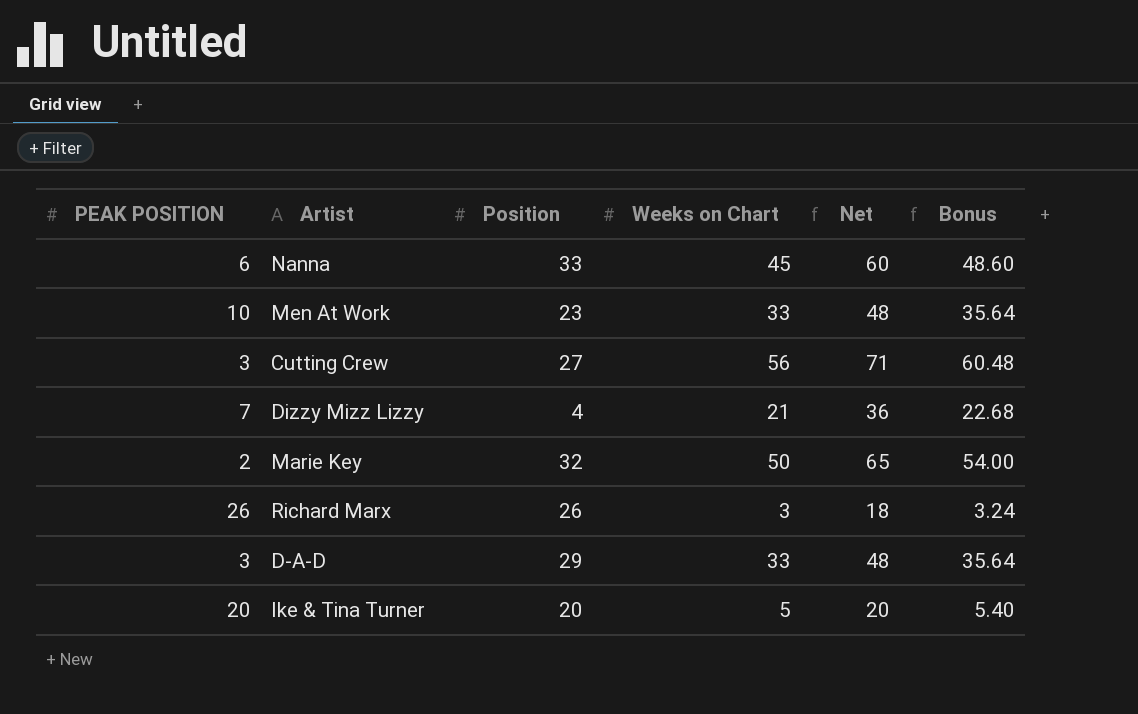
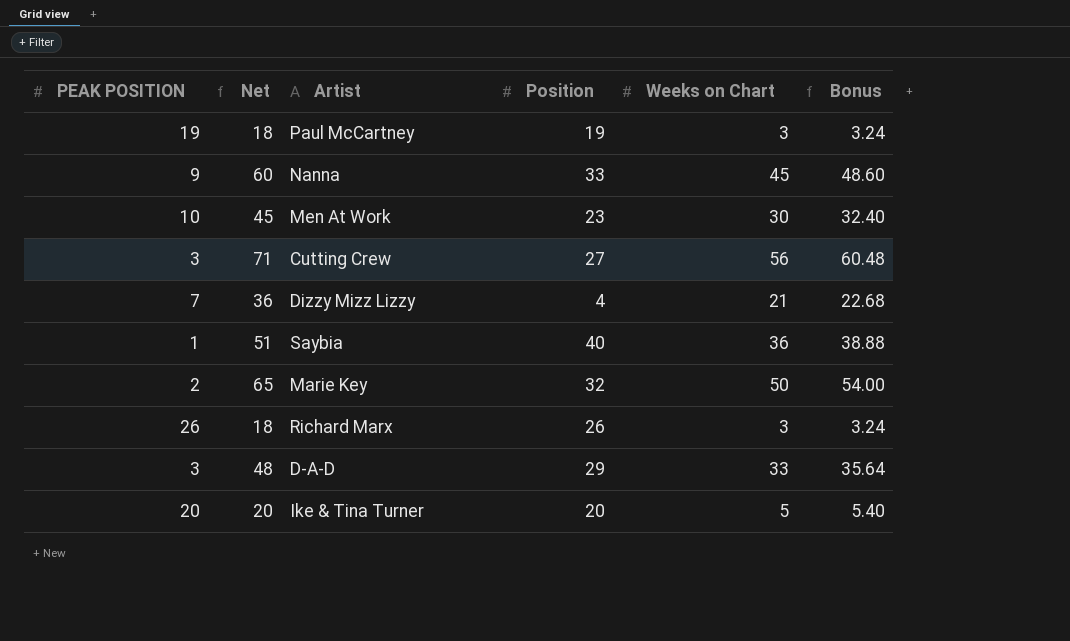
column Net | position: 5 -> 2
row Paul McCartney: none -> 19 | 18 | 19 | 3 | 3.24
Nanna | PEAK POSITION: 6 -> 9
Men At Work | Net: 48 -> 45
Men At Work | Weeks on Chart: 33 -> 30
Men At Work | Bonus: 35.64 -> 32.40
row Saybia: none -> 1 | 51 | 40 | 36 | 38.88

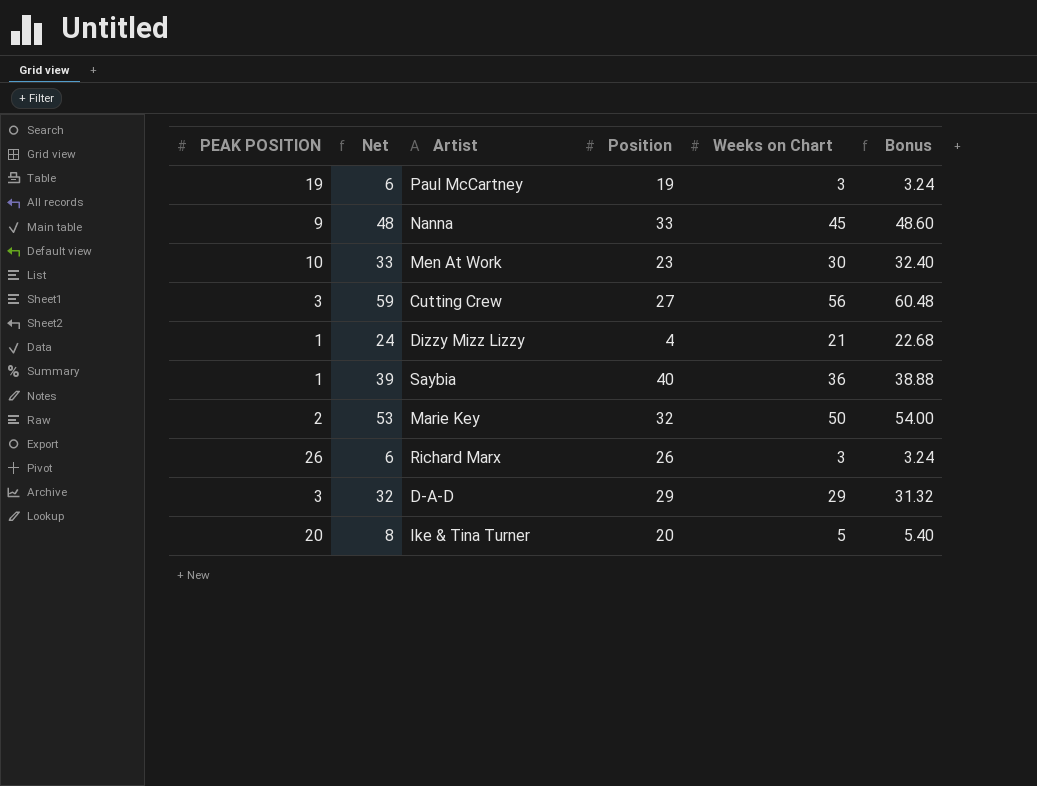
column Net | formula: [Weeks on Chart] + 15 -> [Weeks on Chart] + 3
Dizzy Mizz Lizzy | PEAK POSITION: 7 -> 1
D-A-D | Weeks on Chart: 33 -> 29
D-A-D | Bonus: 35.64 -> 31.32

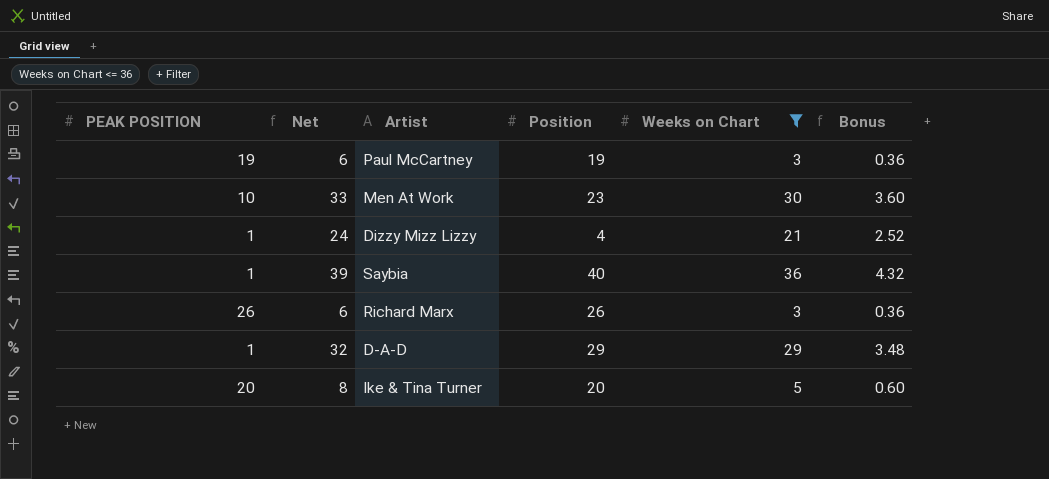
filter: none -> Weeks on Chart <= 36
column Bonus | formula: [Weeks on Chart] * 1.08 -> [Weeks on Chart] * 0.12
D-A-D | PEAK POSITION: 3 -> 1

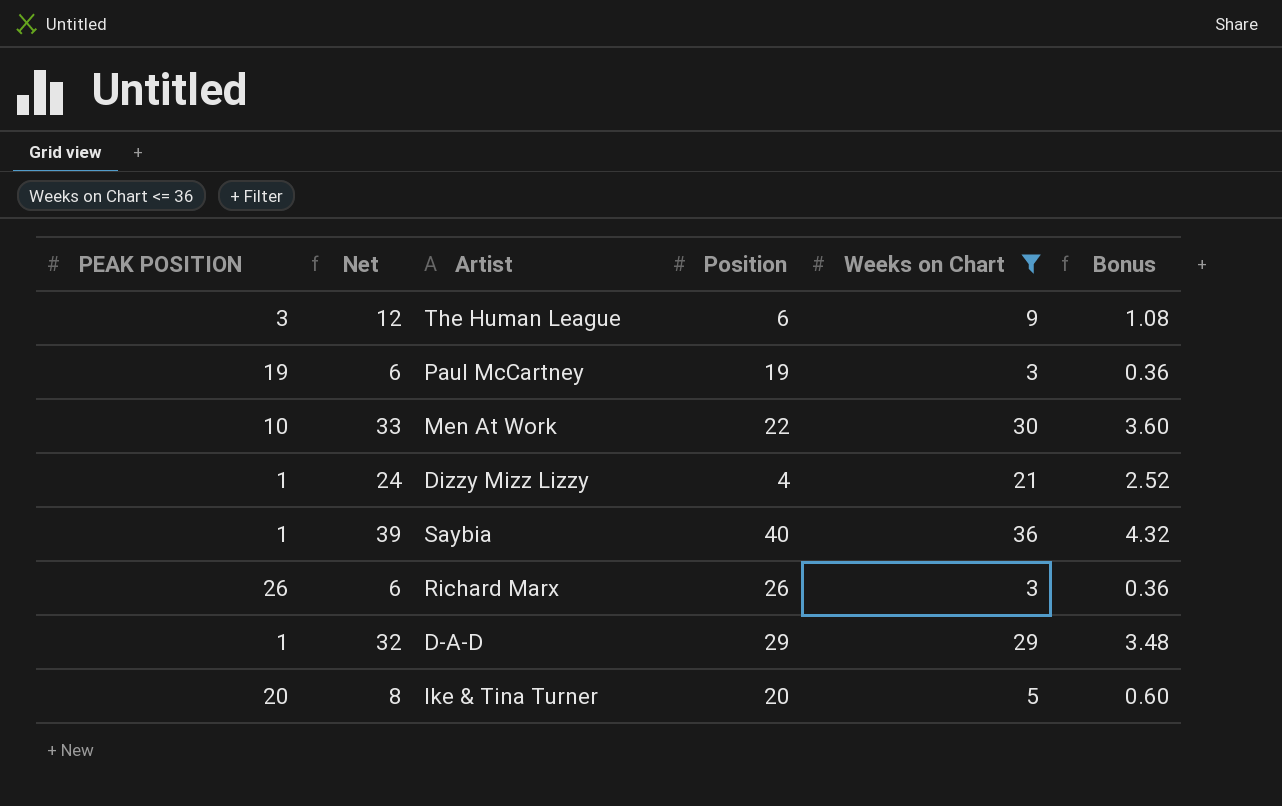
row The Human League: none -> 3 | 12 | 6 | 9 | 1.08
Men At Work | Position: 23 -> 22

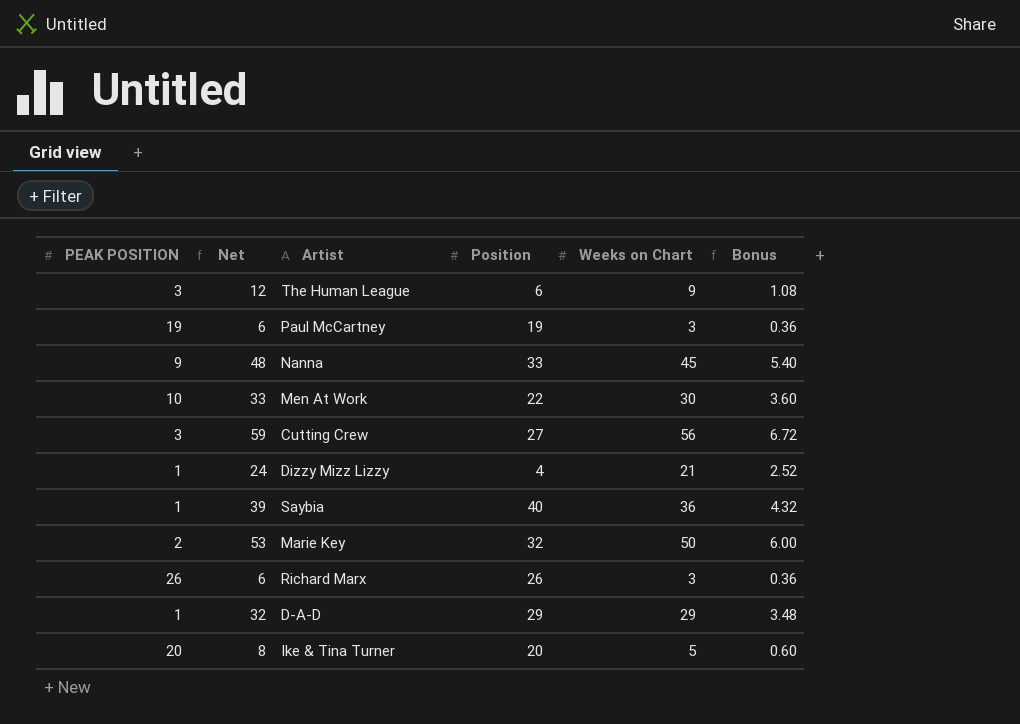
filter: Weeks on Chart <= 36 -> none

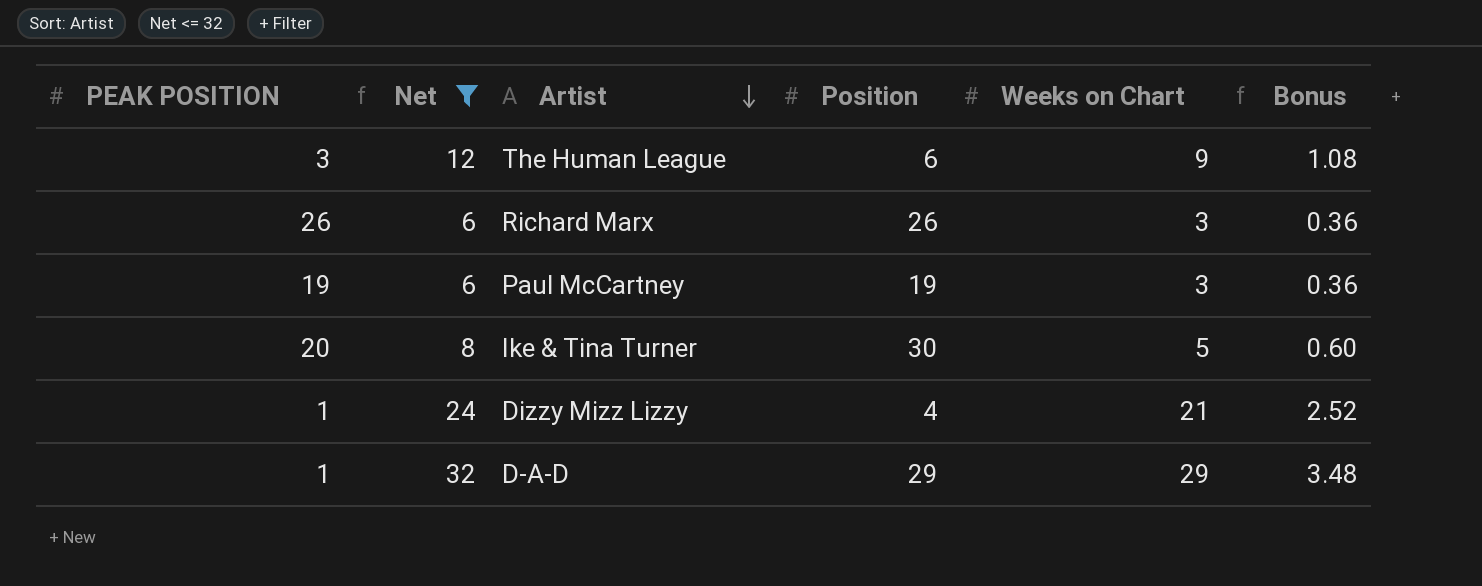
filter: none -> Net <= 32
row order: none -> Artist descending
Ike & Tina Turner | Position: 20 -> 30

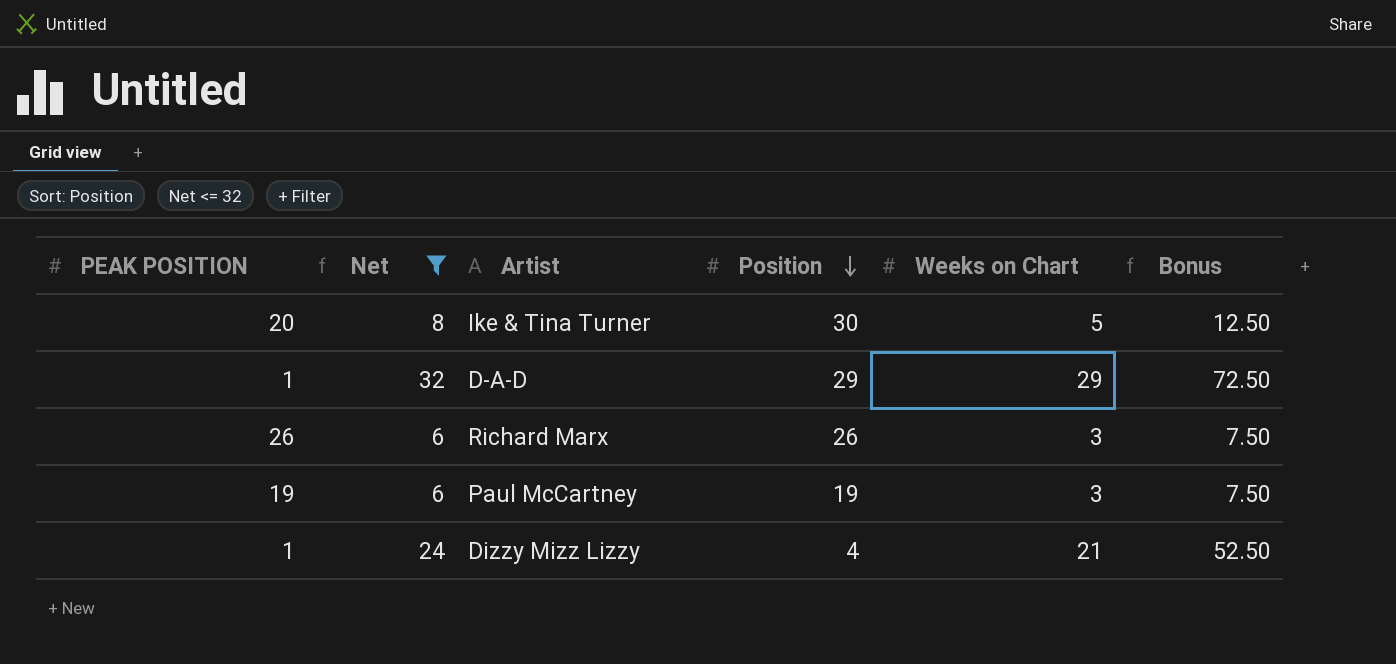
row order: Artist descending -> Position descending
column Bonus | formula: [Weeks on Chart] * 0.12 -> [Weeks on Chart] * 2.5
row The Human League: 3 | 12 | 6 | 9 | 1.08 -> none

